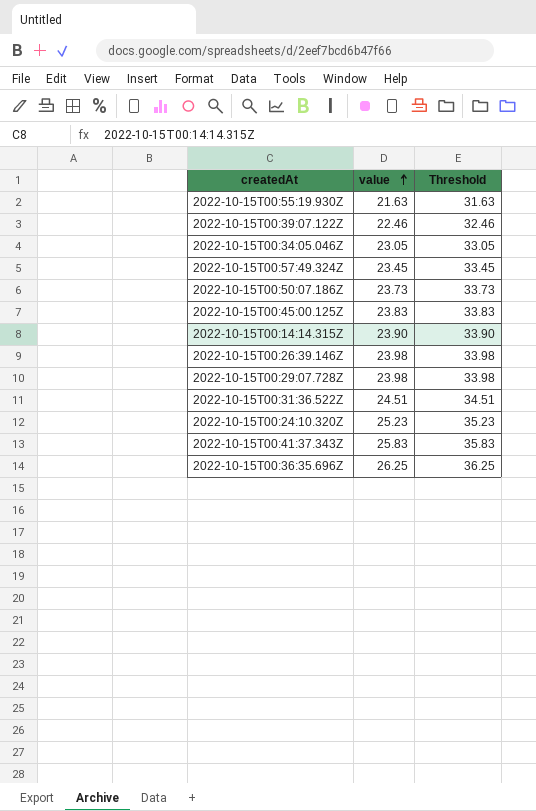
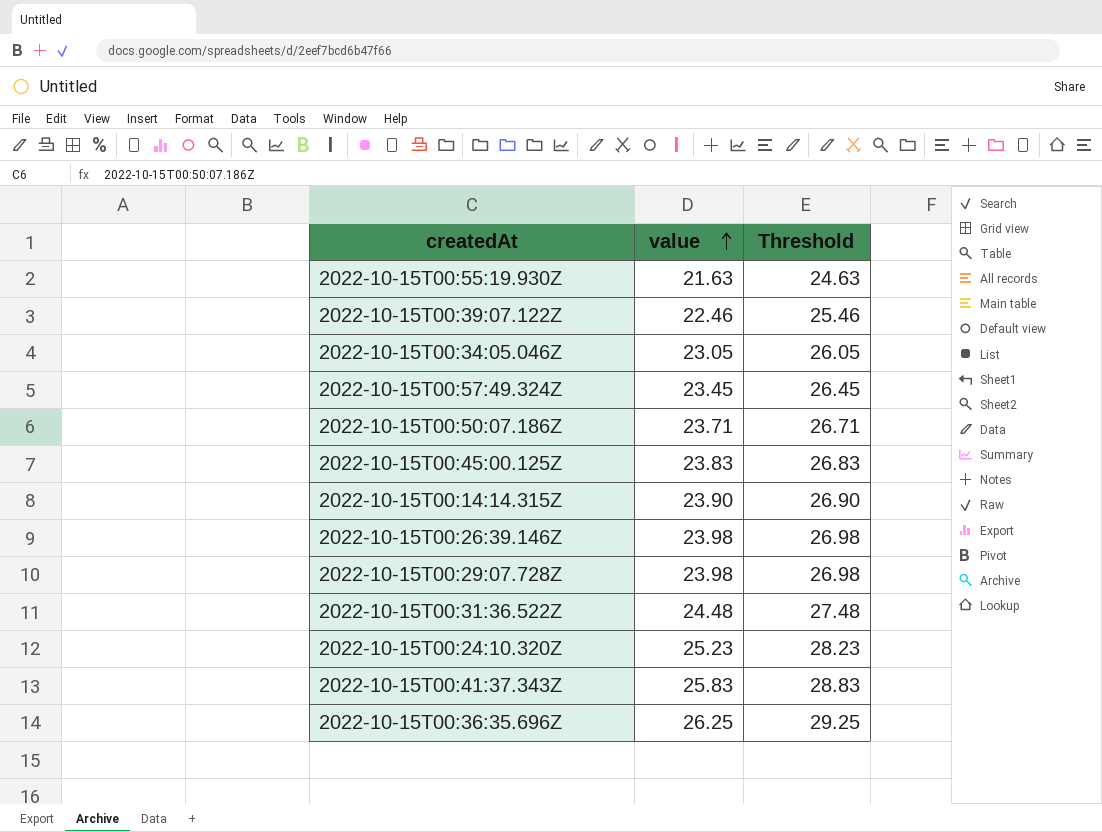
column Threshold | formula: [value] + 10 -> [value] + 3
2022-10-15T00:50:07.186Z | value: 23.73 -> 23.71
2022-10-15T00:31:36.522Z | value: 24.51 -> 24.48

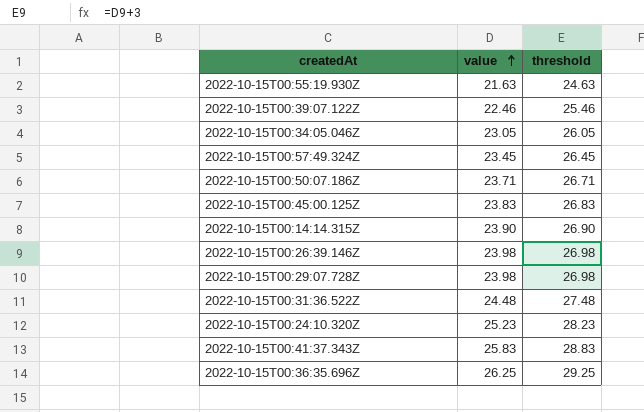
column name: Threshold -> threshold

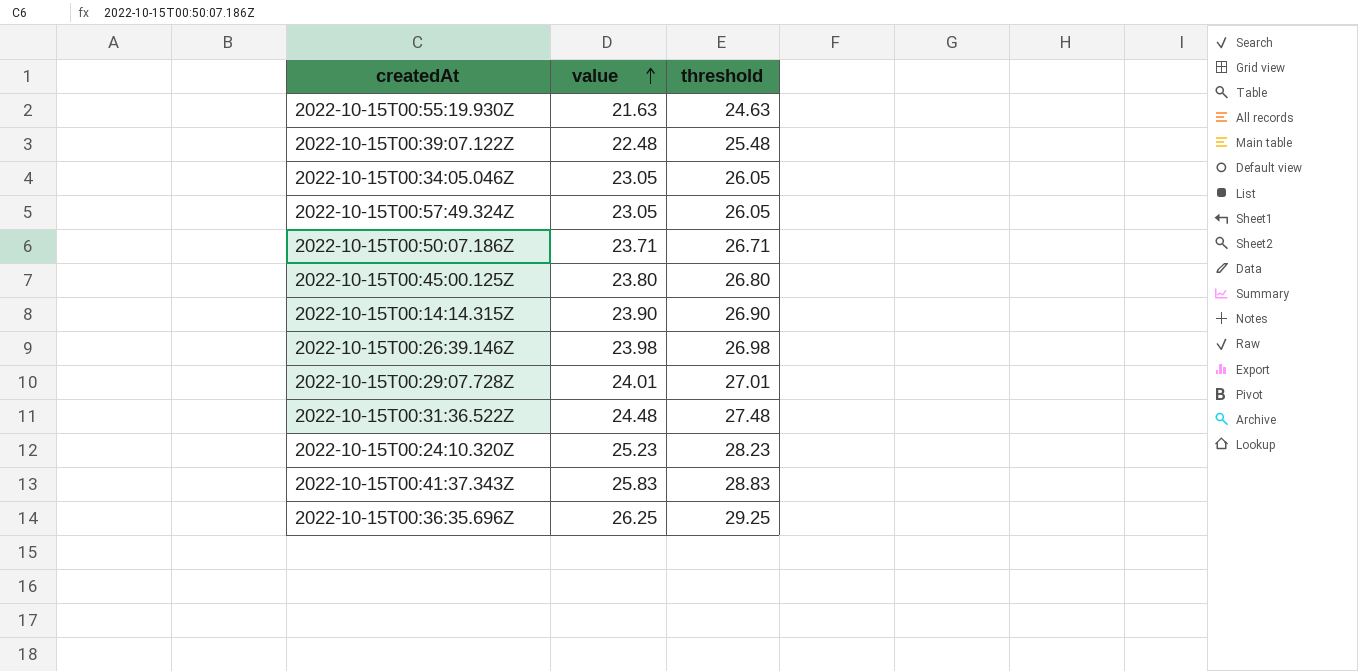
2022-10-15T00:39:07.122Z | value: 22.46 -> 22.48
2022-10-15T00:39:07.122Z | threshold: 25.46 -> 25.48
2022-10-15T00:57:49.324Z | value: 23.45 -> 23.05
2022-10-15T00:57:49.324Z | threshold: 26.45 -> 26.05
2022-10-15T00:45:00.125Z | value: 23.83 -> 23.80
2022-10-15T00:45:00.125Z | threshold: 26.83 -> 26.80
2022-10-15T00:29:07.728Z | value: 23.98 -> 24.01
2022-10-15T00:29:07.728Z | threshold: 26.98 -> 27.01

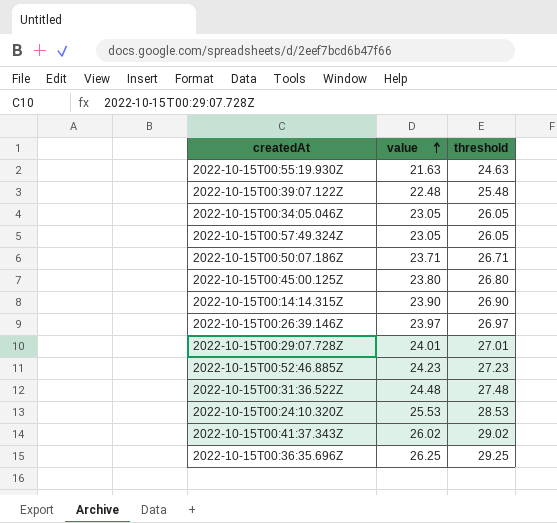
2022-10-15T00:26:39.146Z | value: 23.98 -> 23.97
2022-10-15T00:26:39.146Z | threshold: 26.98 -> 26.97
row 2022-10-15T00:52:46.885Z: none -> 24.23 | 27.23
2022-10-15T00:24:10.320Z | value: 25.23 -> 25.53
2022-10-15T00:24:10.320Z | threshold: 28.23 -> 28.53
2022-10-15T00:41:37.343Z | value: 25.83 -> 26.02
2022-10-15T00:41:37.343Z | threshold: 28.83 -> 29.02

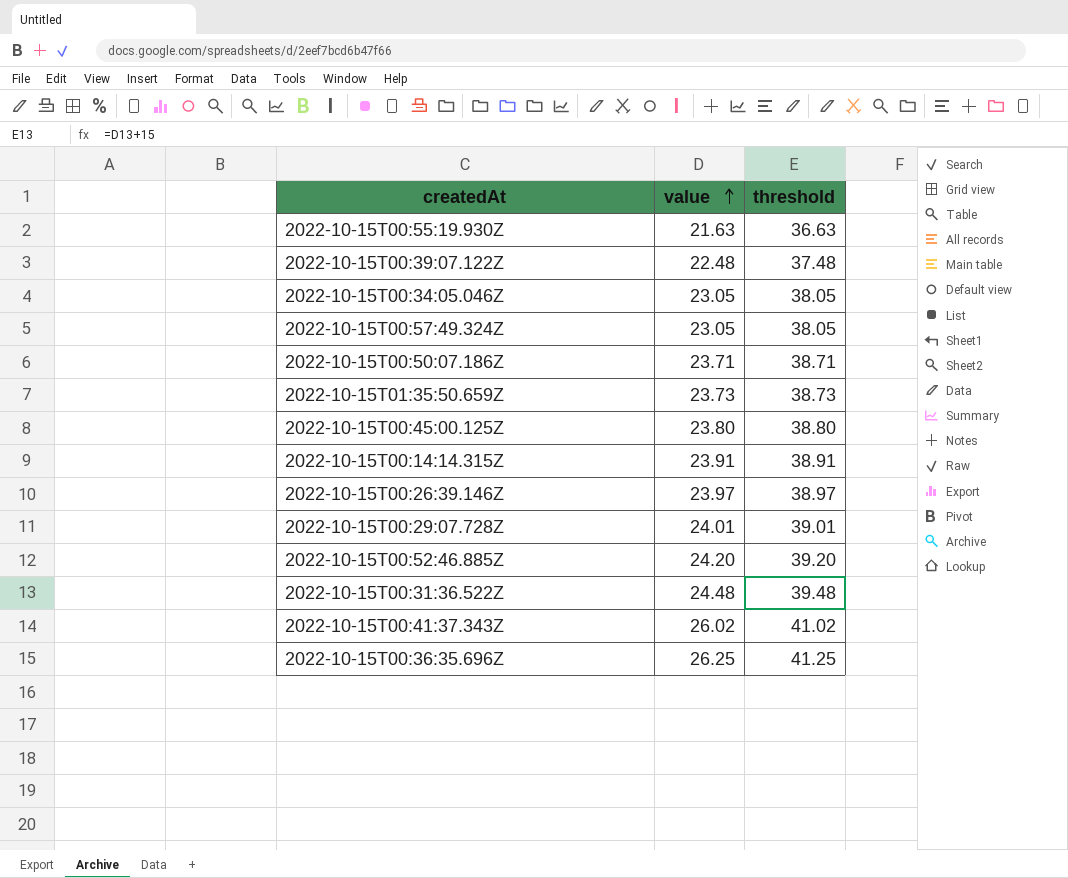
column threshold | formula: [value] + 3 -> [value] + 15
row 2022-10-15T00:24:10.320Z: 25.53 | 28.53 -> none
row 2022-10-15T01:35:50.659Z: none -> 23.73 | 38.73
2022-10-15T00:14:14.315Z | value: 23.90 -> 23.91
2022-10-15T00:52:46.885Z | value: 24.23 -> 24.20

